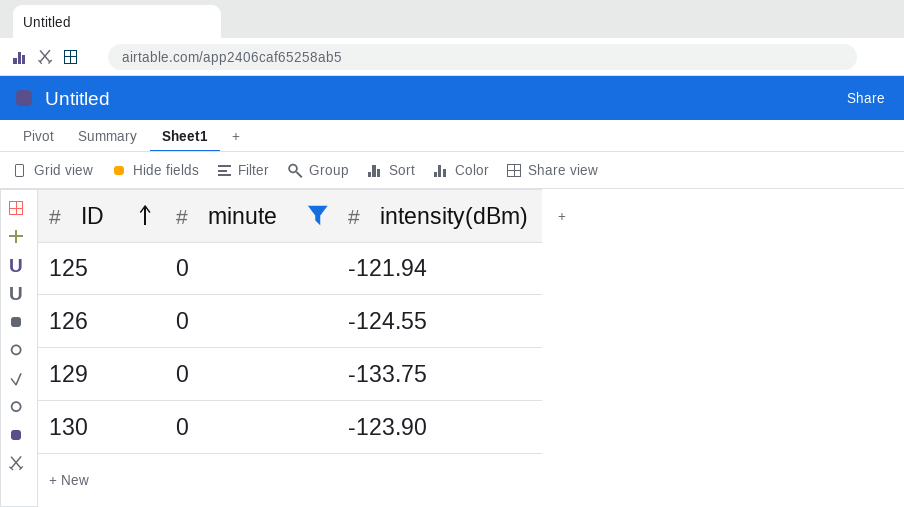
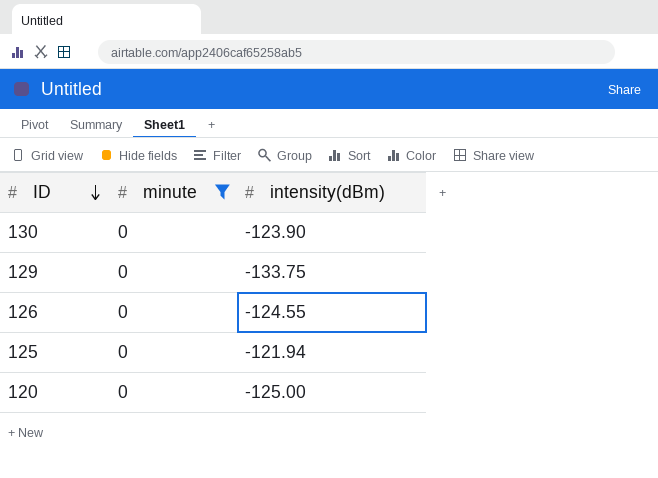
row order: ID ascending -> ID descending
row 120: none -> 0 | -125.00

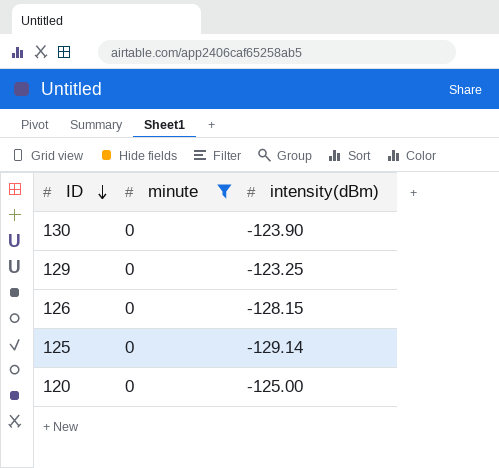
129 | intensity(dBm): -133.75 -> -123.25
126 | intensity(dBm): -124.55 -> -128.15
125 | intensity(dBm): -121.94 -> -129.14

